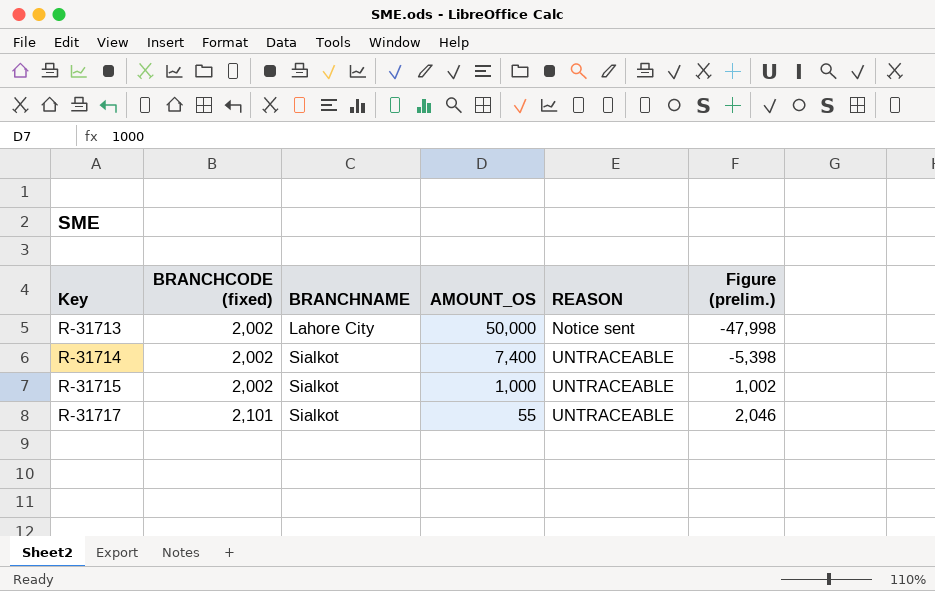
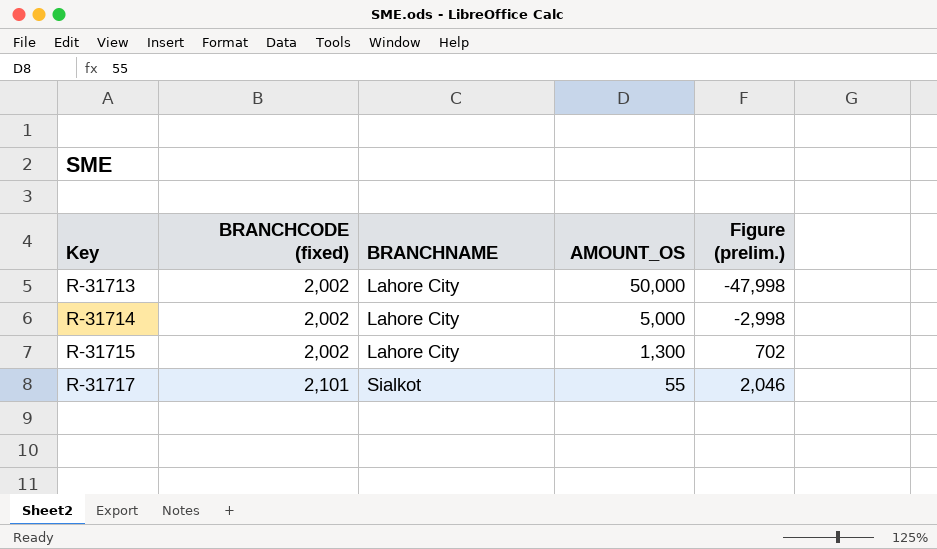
column REASON | position: 5 -> none
R-31714 | BRANCHNAME: Sialkot -> Lahore City
R-31714 | AMOUNT_OS: 7,400 -> 5,000
R-31714 | Figure (prelim.): -5,398 -> -2,998
R-31715 | BRANCHNAME: Sialkot -> Lahore City
R-31715 | AMOUNT_OS: 1,000 -> 1,300
R-31715 | Figure (prelim.): 1,002 -> 702

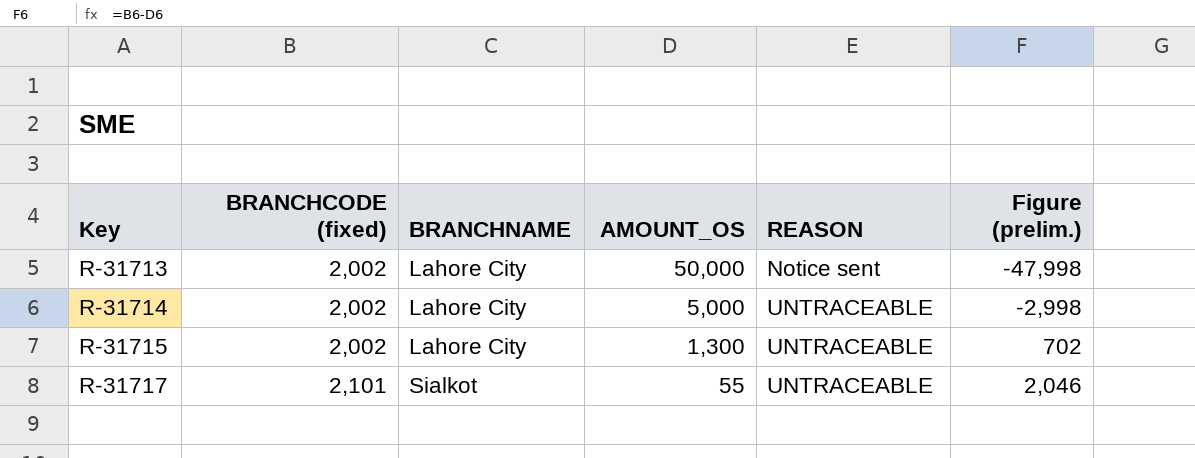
column REASON | position: none -> 5

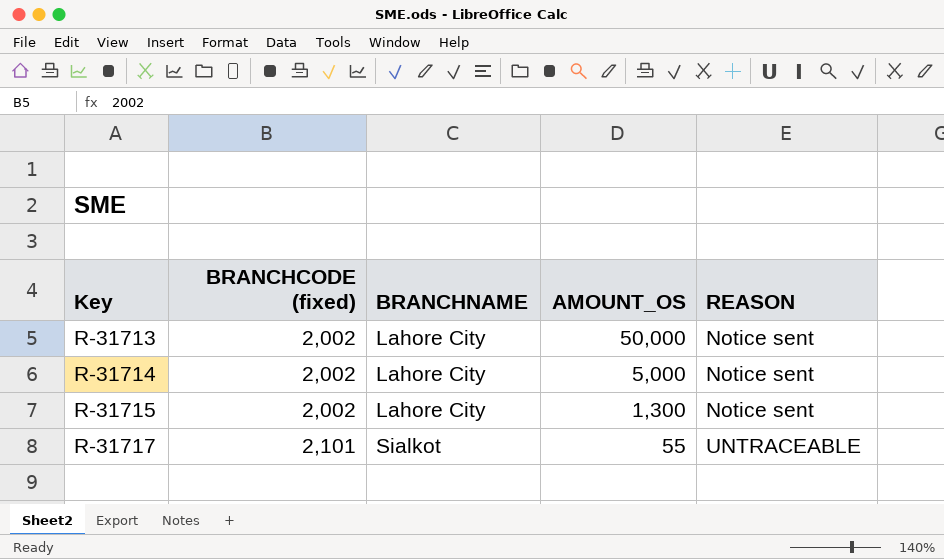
column Figure (prelim.) | formula: [BRANCHCODE (fixed)] - [AMOUNT_OS] -> none
R-31714 | REASON: UNTRACEABLE -> Notice sent
R-31715 | REASON: UNTRACEABLE -> Notice sent

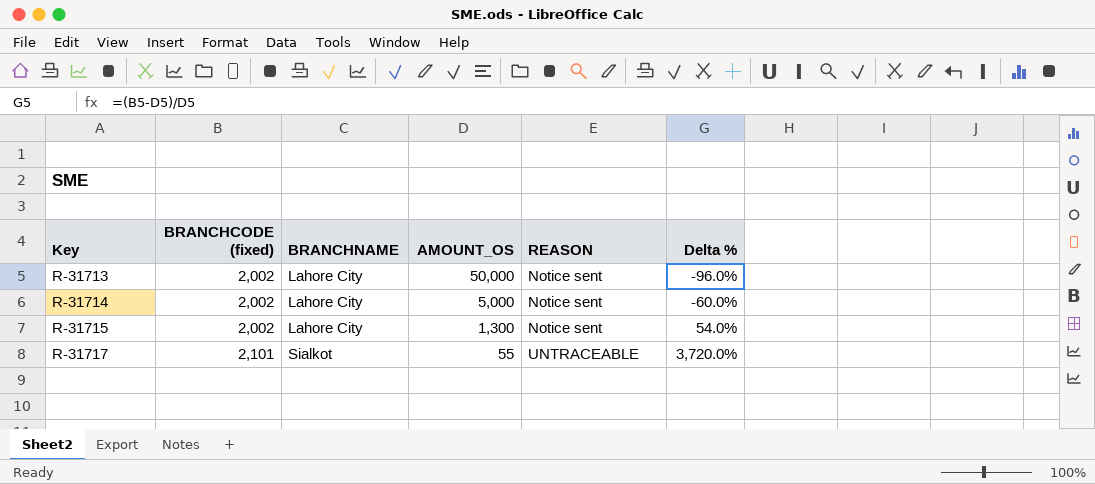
column Delta % | formula: none -> ([BRANCHCODE (fixed)] - [AMOUNT_OS]) / [AMOUNT_OS]

